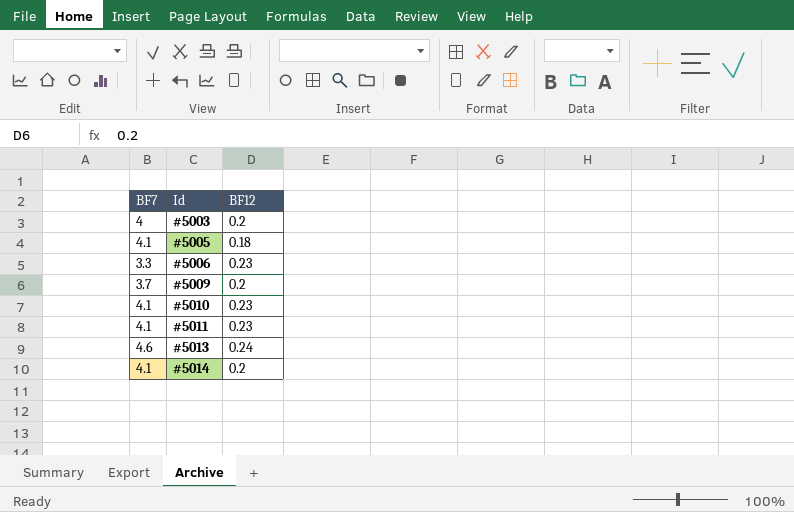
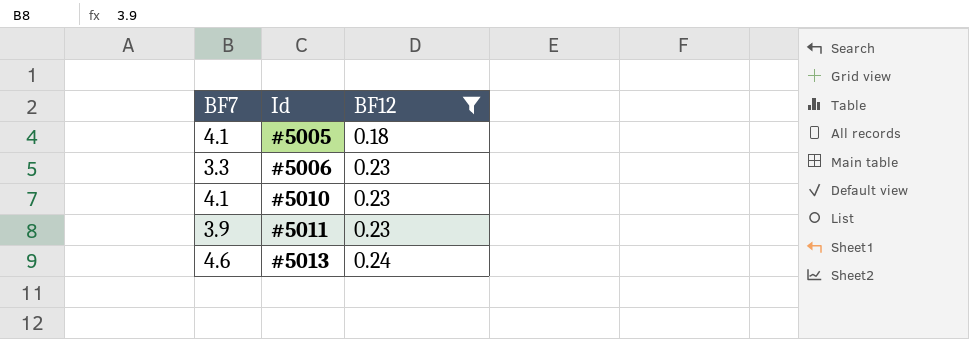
filter: none -> BF12 != 0.2
#5011 | BF7: 4.1 -> 3.9

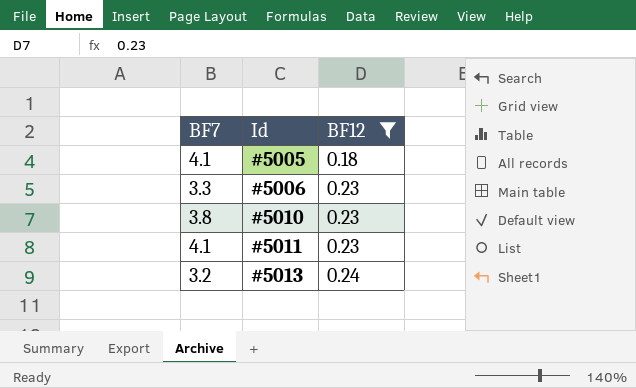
#5010 | BF7: 4.1 -> 3.8
#5011 | BF7: 3.9 -> 4.1
#5013 | BF7: 4.6 -> 3.2

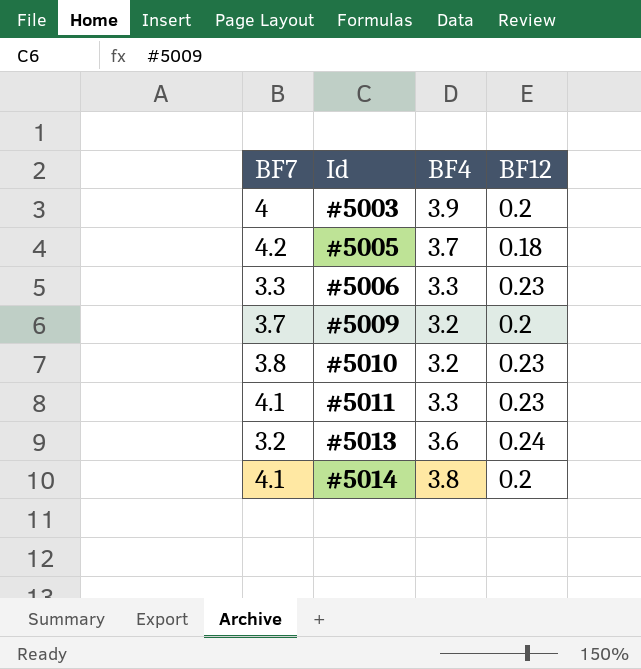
filter: BF12 != 0.2 -> none
column BF4 | position: none -> 3
#5005 | BF7: 4.1 -> 4.2

